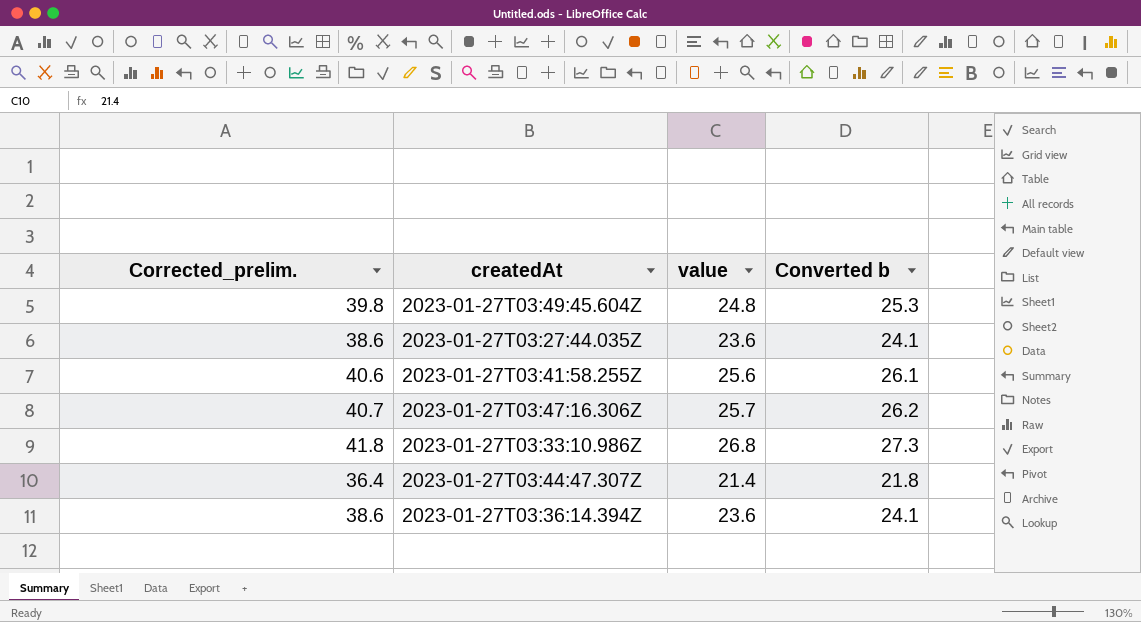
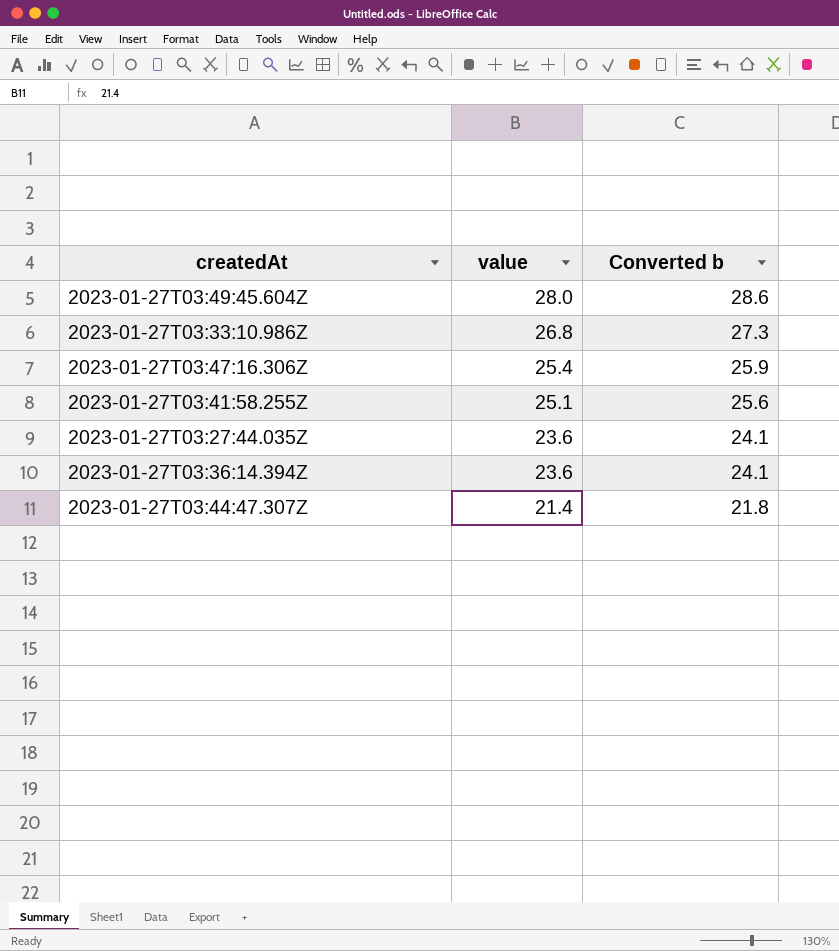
row order: none -> value descending
column Corrected_prelim. | formula: [value] + 15 -> none
2023-01-27T03:49:45.604Z | value: 24.8 -> 28.0
2023-01-27T03:49:45.604Z | Converted b: 25.3 -> 28.6
2023-01-27T03:47:16.306Z | value: 25.7 -> 25.4
2023-01-27T03:47:16.306Z | Converted b: 26.2 -> 25.9
2023-01-27T03:41:58.255Z | value: 25.6 -> 25.1
2023-01-27T03:41:58.255Z | Converted b: 26.1 -> 25.6

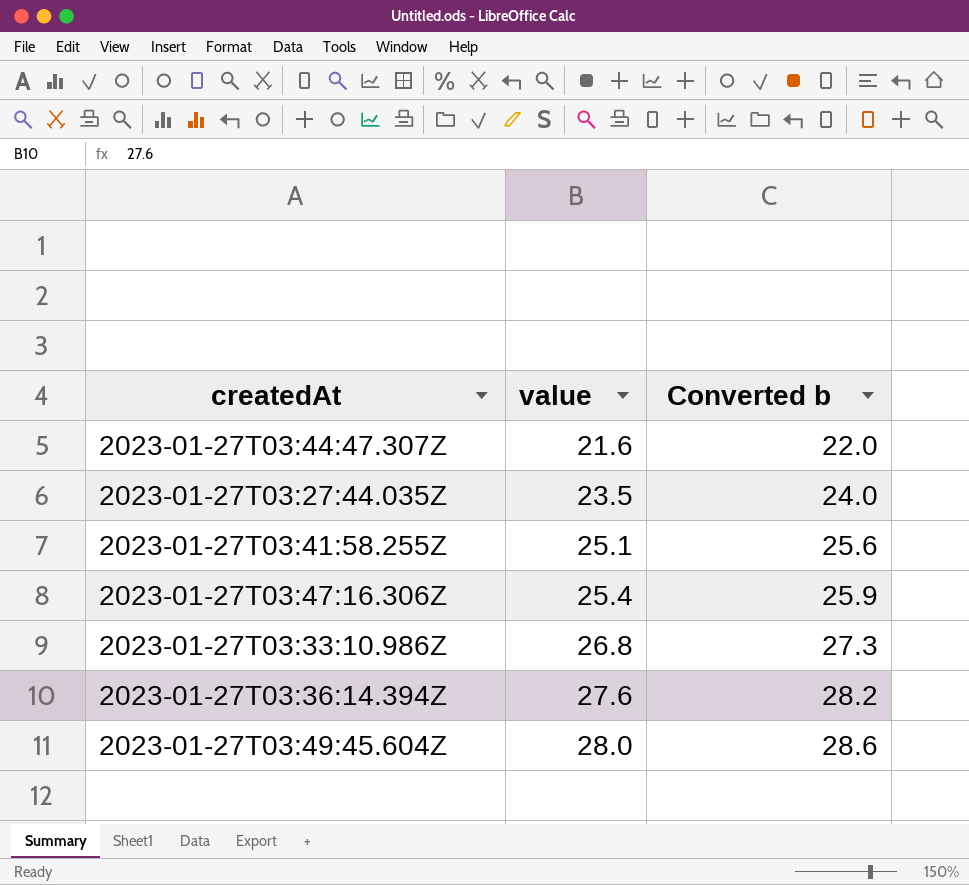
row order: value descending -> value ascending
2023-01-27T03:44:47.307Z | value: 21.4 -> 21.6
2023-01-27T03:44:47.307Z | Converted b: 21.8 -> 22.0
2023-01-27T03:27:44.035Z | value: 23.6 -> 23.5
2023-01-27T03:27:44.035Z | Converted b: 24.1 -> 24.0
2023-01-27T03:36:14.394Z | value: 23.6 -> 27.6
2023-01-27T03:36:14.394Z | Converted b: 24.1 -> 28.2

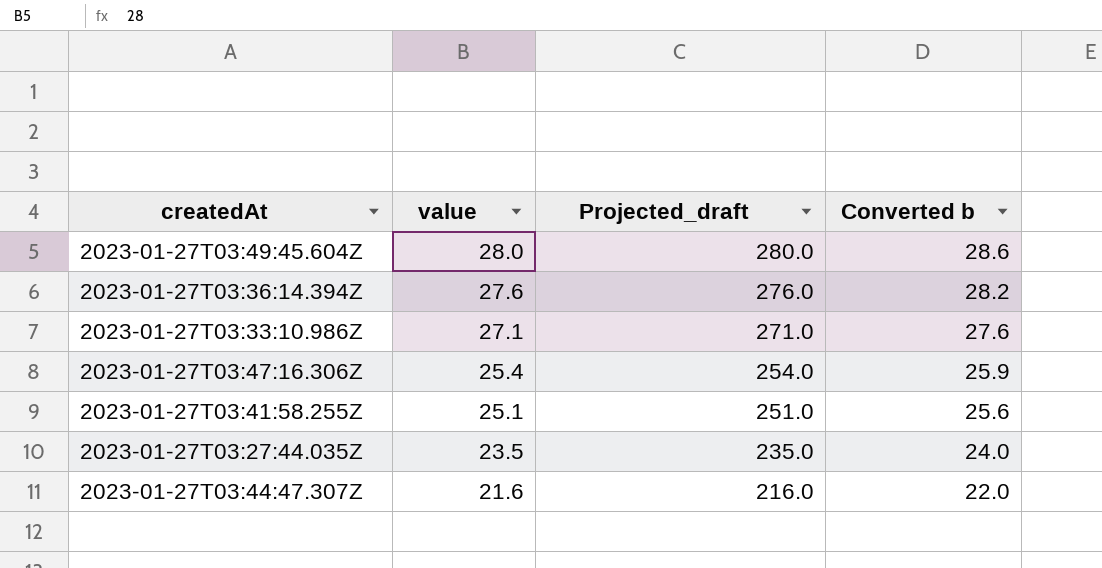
row order: value ascending -> value descending
column Projected_draft | formula: none -> [value] * 10
2023-01-27T03:33:10.986Z | value: 26.8 -> 27.1
2023-01-27T03:33:10.986Z | Converted b: 27.3 -> 27.6

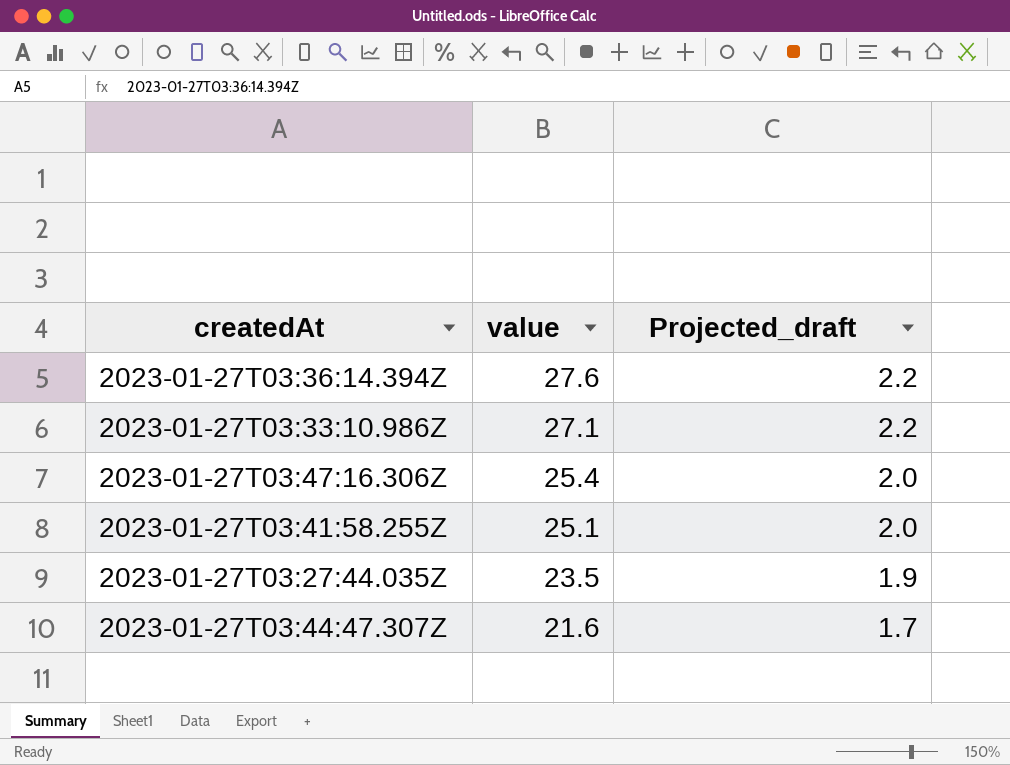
column Converted b | formula: [value] * 1.02 -> none
column Projected_draft | formula: [value] * 10 -> [value] * 0.08
row 2023-01-27T03:49:45.604Z: 28.0 | 280.0 | 28.6 -> none

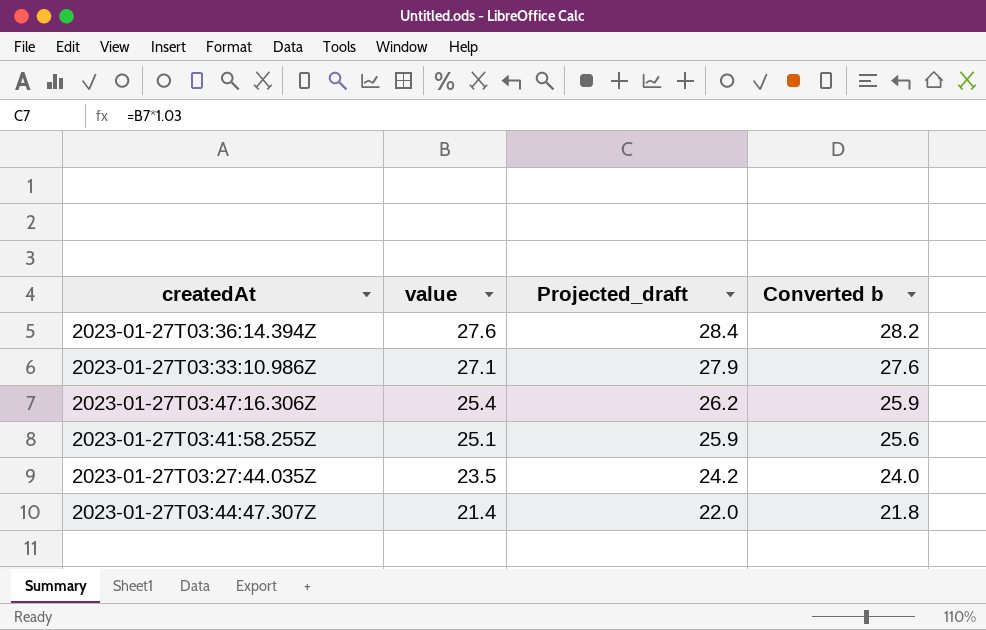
column Projected_draft | formula: [value] * 0.08 -> [value] * 1.03
column Converted b | formula: none -> [value] * 1.02
2023-01-27T03:44:47.307Z | value: 21.6 -> 21.4

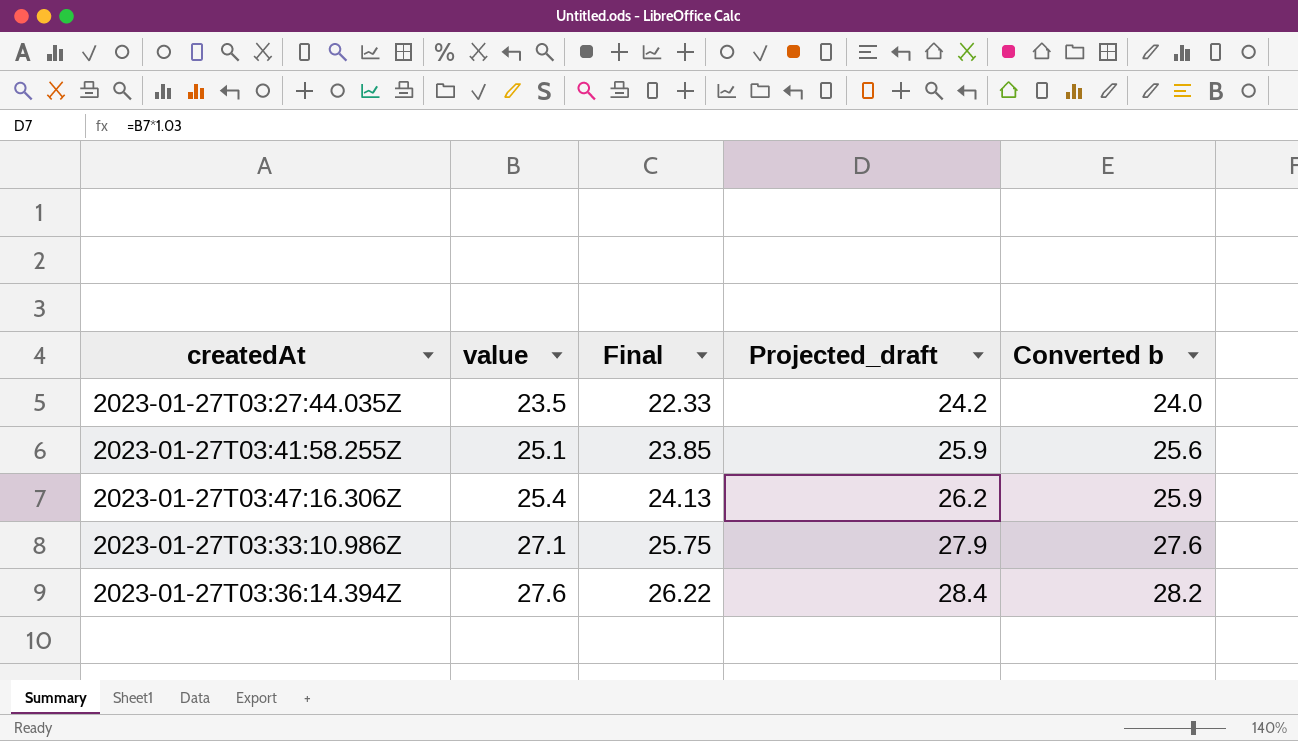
row order: value descending -> value ascending
column Final | formula: none -> [value] * 0.95
row 2023-01-27T03:44:47.307Z: 21.4 | 22.0 | 21.8 -> none

